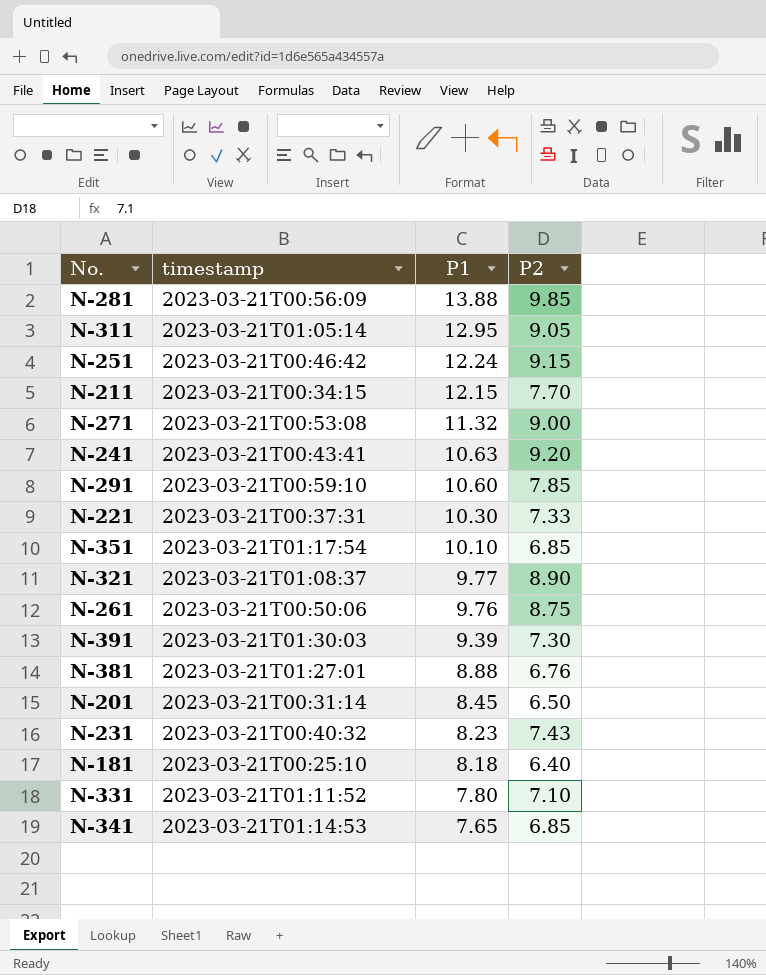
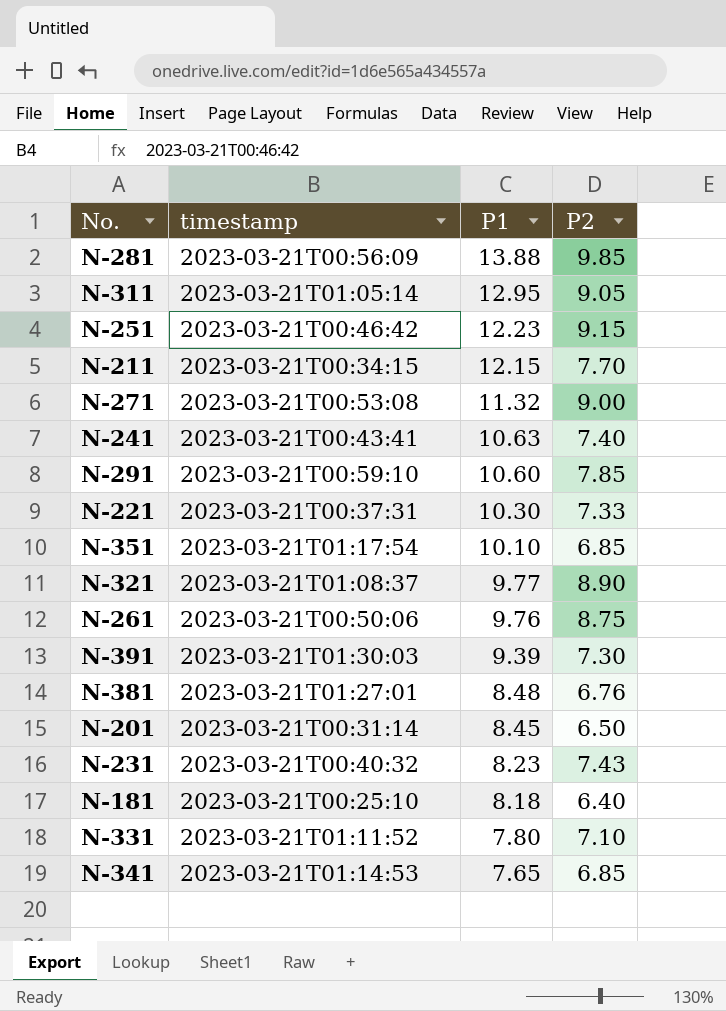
N-251 | P1: 12.24 -> 12.23
N-241 | P2: 9.20 -> 7.40
N-381 | P1: 8.88 -> 8.48

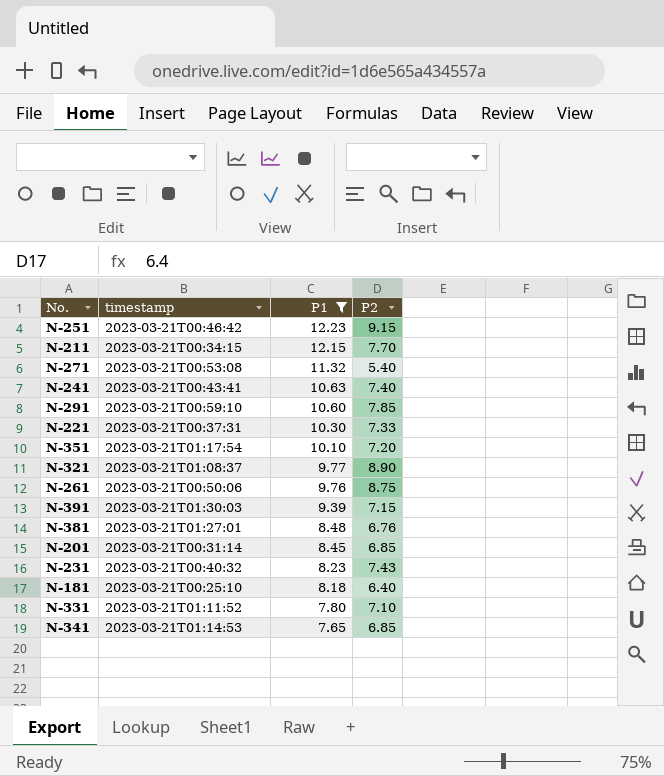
filter: none -> P1 <= 12.23
N-271 | P2: 9.00 -> 5.40
N-351 | P2: 6.85 -> 7.20
N-391 | P2: 7.30 -> 7.15
N-201 | P2: 6.50 -> 6.85

